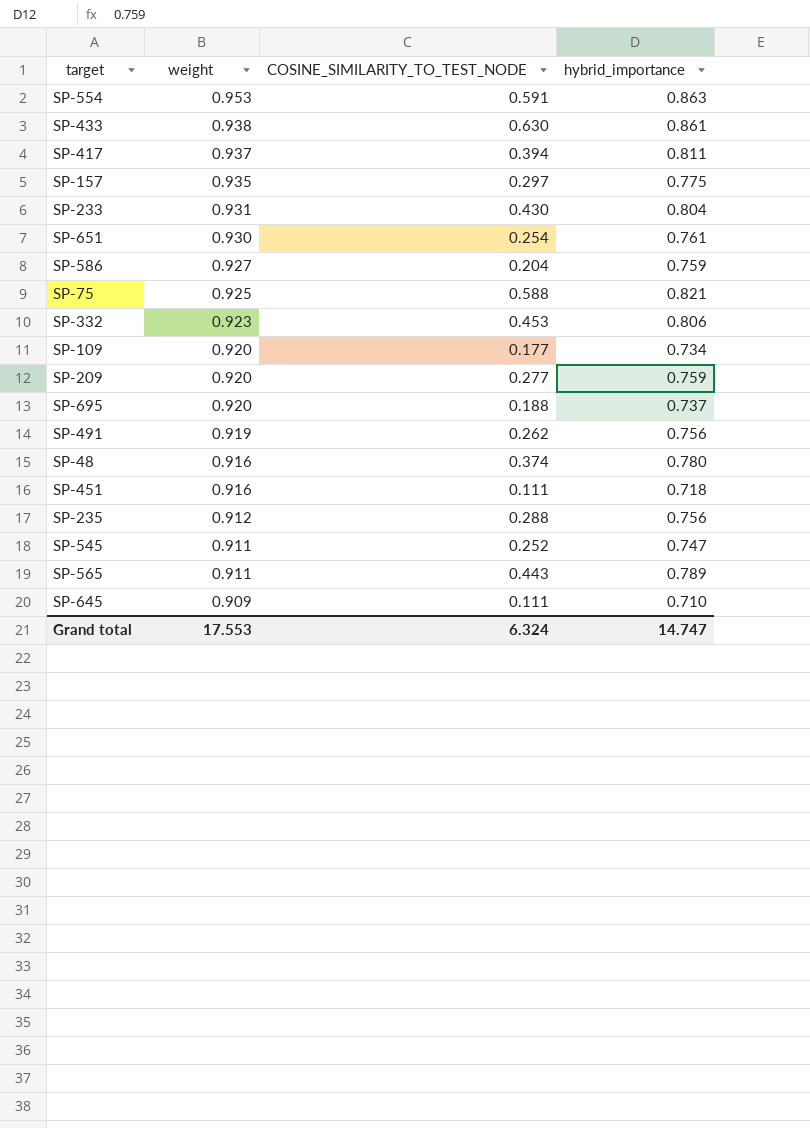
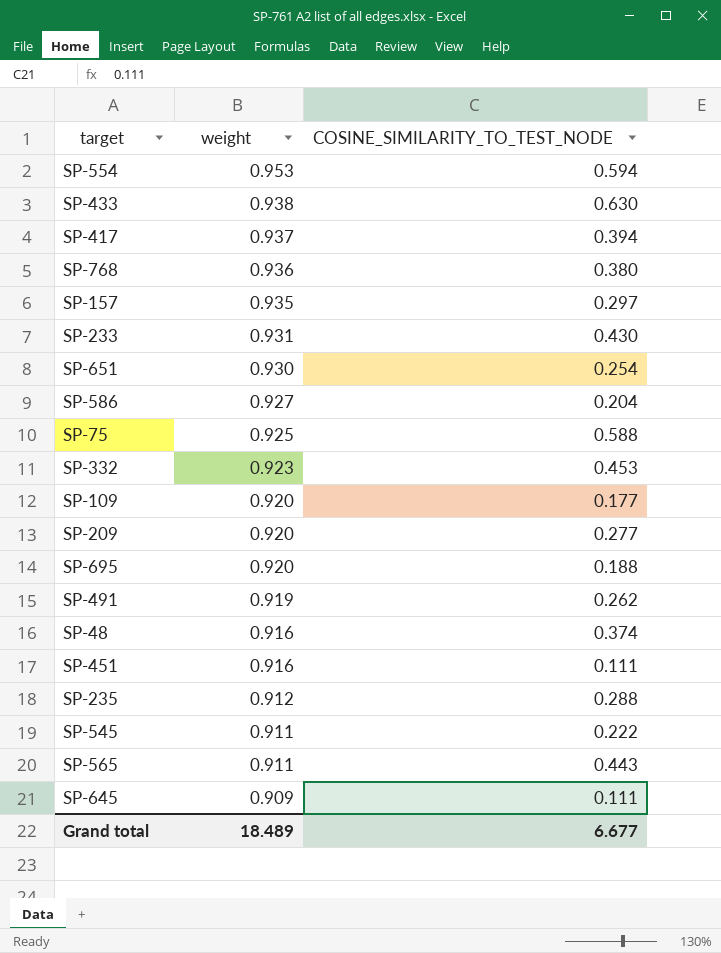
column hybrid_importance | position: 4 -> none
SP-554 | COSINE_SIMILARITY_TO_TEST_NODE: 0.591 -> 0.594
row SP-768: none -> 0.936 | 0.380
SP-545 | COSINE_SIMILARITY_TO_TEST_NODE: 0.252 -> 0.222
Grand total | weight: 17.553 -> 18.489
Grand total | COSINE_SIMILARITY_TO_TEST_NODE: 6.324 -> 6.677

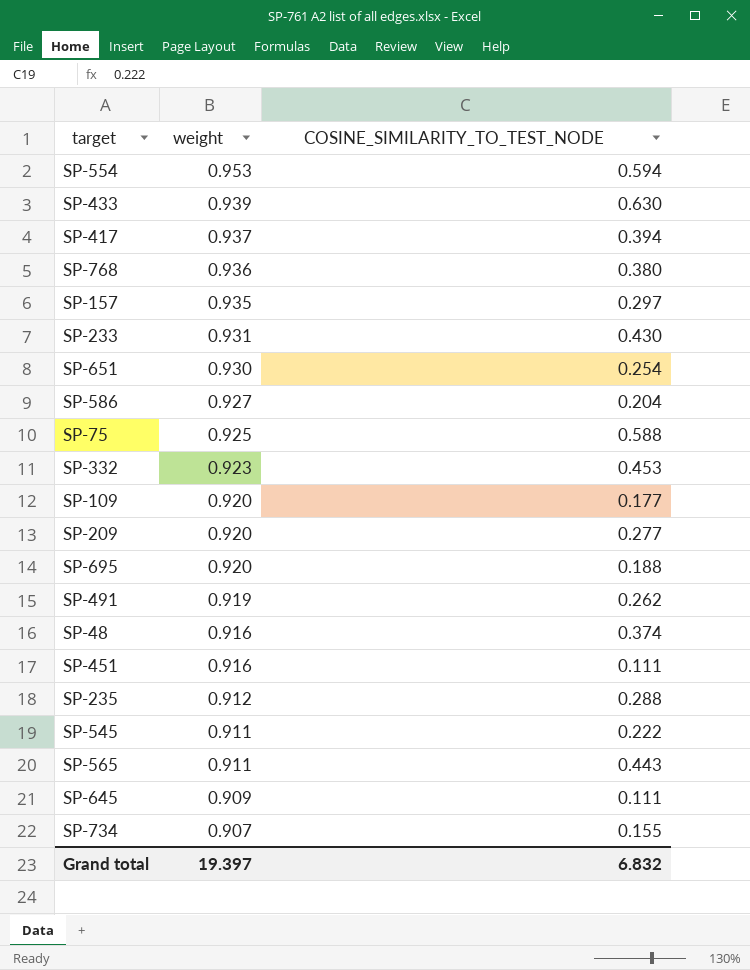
SP-433 | weight: 0.938 -> 0.939
row SP-734: none -> 0.907 | 0.155
Grand total | weight: 18.489 -> 19.397
Grand total | COSINE_SIMILARITY_TO_TEST_NODE: 6.677 -> 6.832

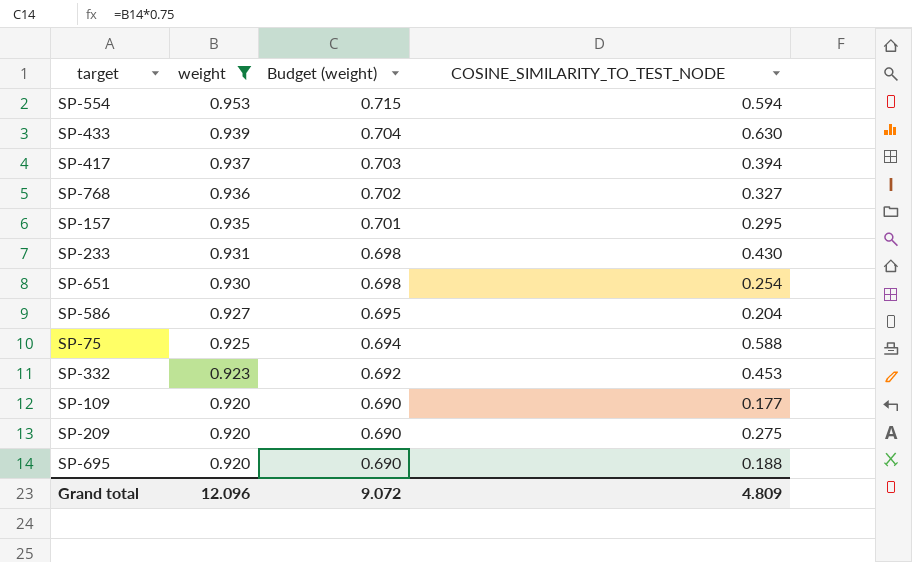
filter: none -> weight >= 0.920
column Budget (weight) | formula: none -> [weight] * 0.75
SP-768 | COSINE_SIMILARITY_TO_TEST_NODE: 0.380 -> 0.327
SP-157 | COSINE_SIMILARITY_TO_TEST_NODE: 0.297 -> 0.295
SP-209 | COSINE_SIMILARITY_TO_TEST_NODE: 0.277 -> 0.275
Grand total | weight: 19.397 -> 12.096
Grand total | COSINE_SIMILARITY_TO_TEST_NODE: 6.832 -> 4.809

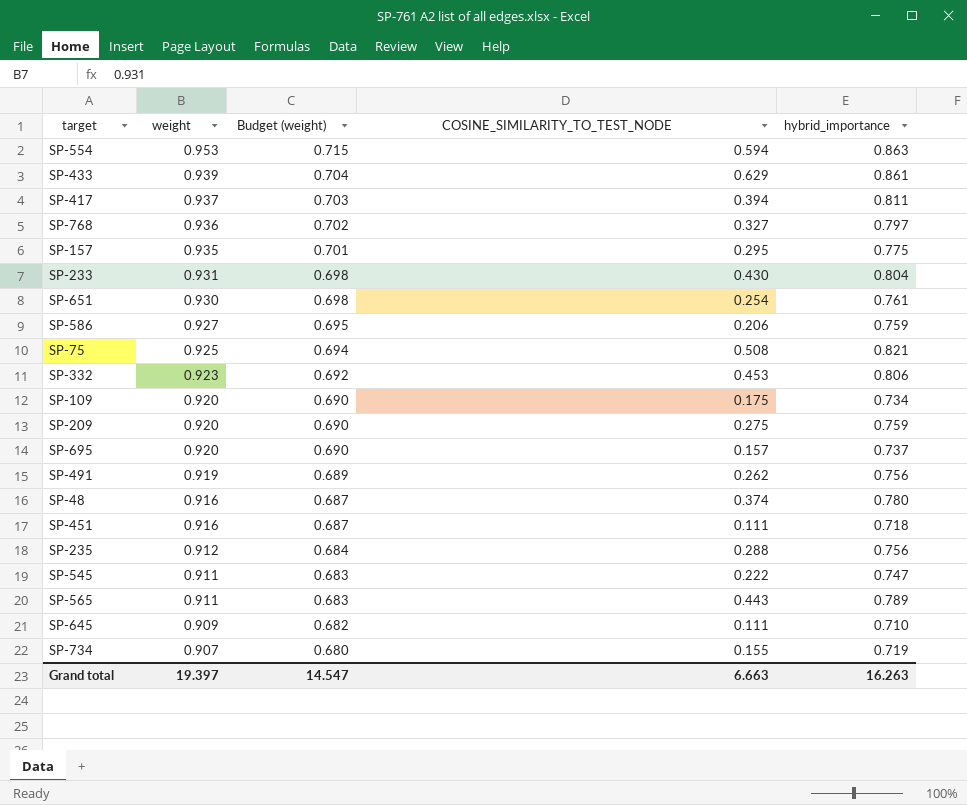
filter: weight >= 0.920 -> none
column hybrid_importance | position: none -> 5
SP-433 | COSINE_SIMILARITY_TO_TEST_NODE: 0.630 -> 0.629
SP-586 | COSINE_SIMILARITY_TO_TEST_NODE: 0.204 -> 0.206
SP-75 | COSINE_SIMILARITY_TO_TEST_NODE: 0.588 -> 0.508
SP-109 | COSINE_SIMILARITY_TO_TEST_NODE: 0.177 -> 0.175
SP-695 | COSINE_SIMILARITY_TO_TEST_NODE: 0.188 -> 0.157
Grand total | weight: 12.096 -> 19.397
Grand total | Budget (weight): 9.072 -> 14.547
Grand total | COSINE_SIMILARITY_TO_TEST_NODE: 4.809 -> 6.663

